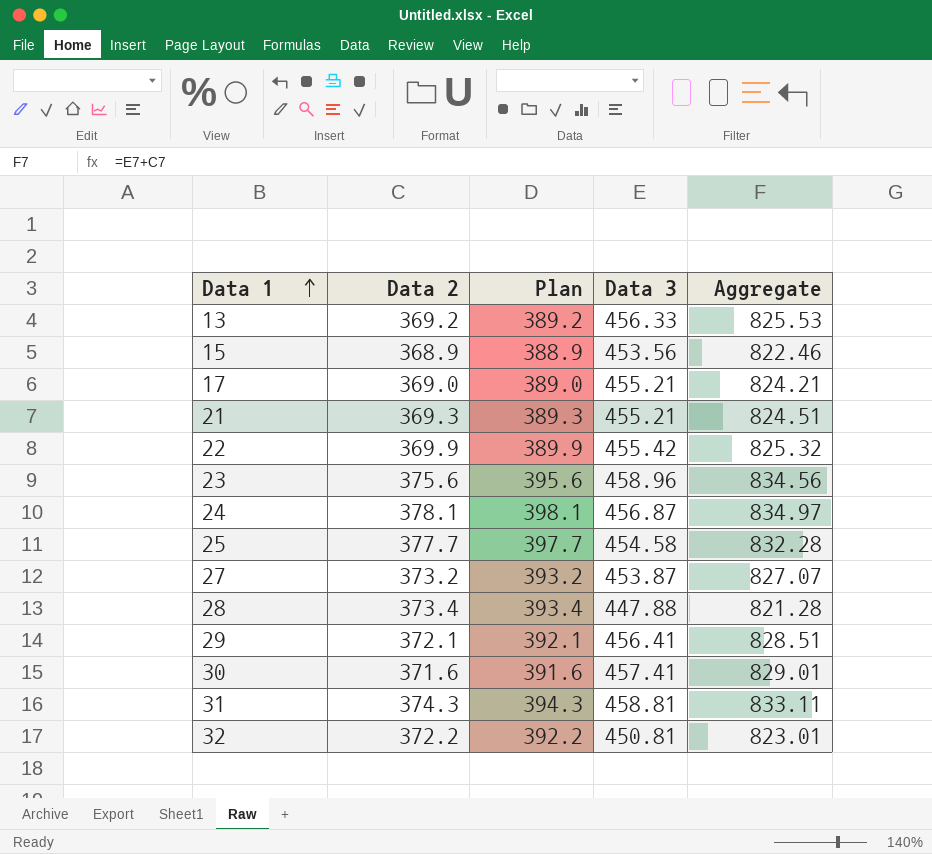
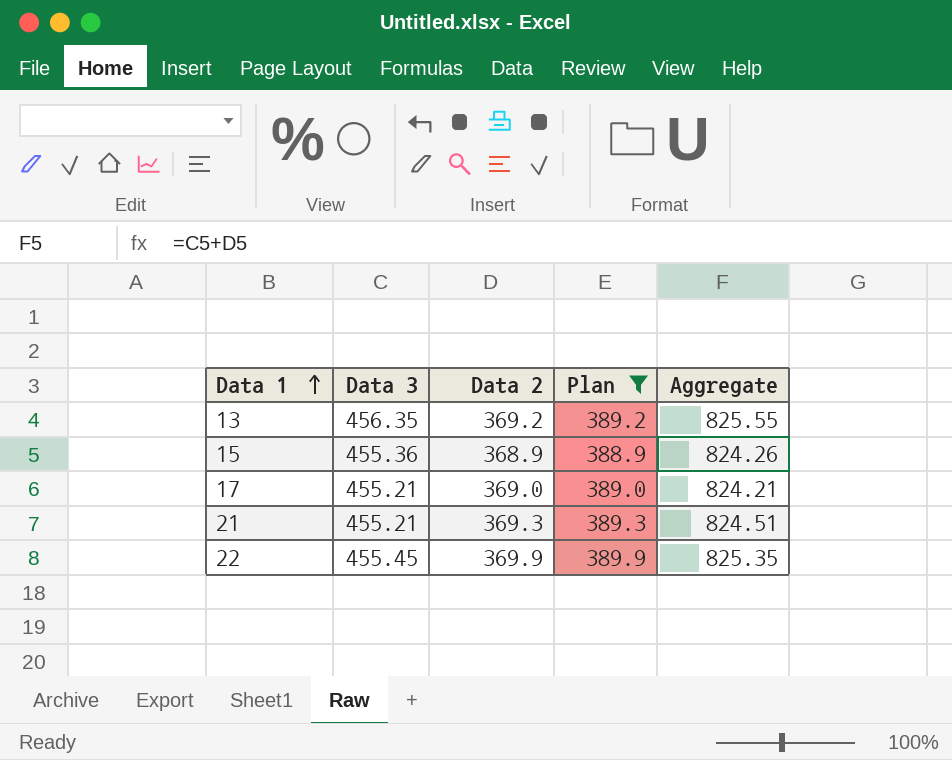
filter: none -> Plan <= 389.9
column Data 3 | position: 4 -> 2
13 | Data 3: 456.33 -> 456.35
13 | Aggregate: 825.53 -> 825.55
15 | Data 3: 453.56 -> 455.36
15 | Aggregate: 822.46 -> 824.26
22 | Data 3: 455.42 -> 455.45
22 | Aggregate: 825.32 -> 825.35

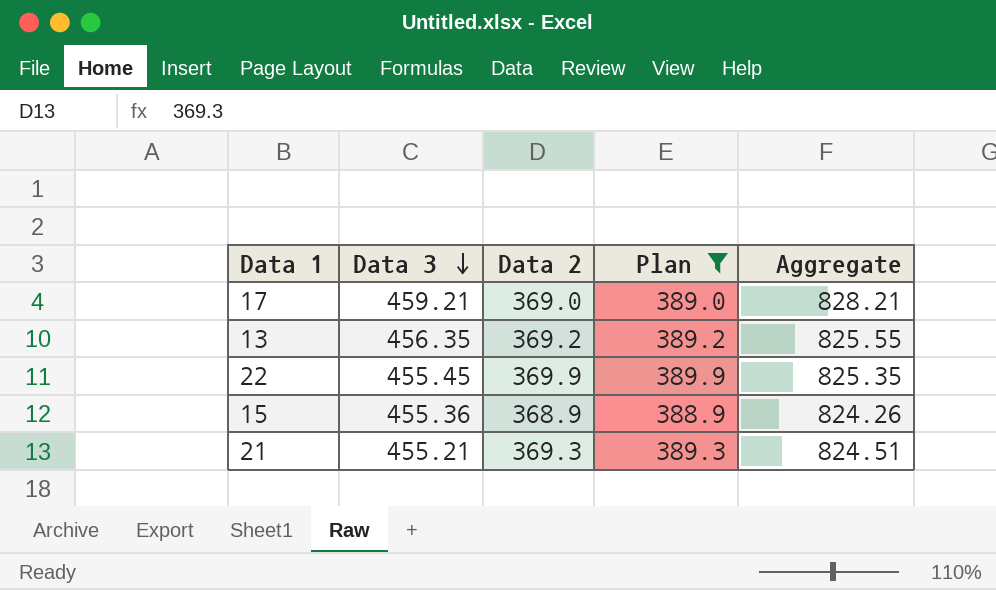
row order: Data 1 ascending -> Data 3 descending
17 | Data 3: 455.21 -> 459.21
17 | Aggregate: 824.21 -> 828.21

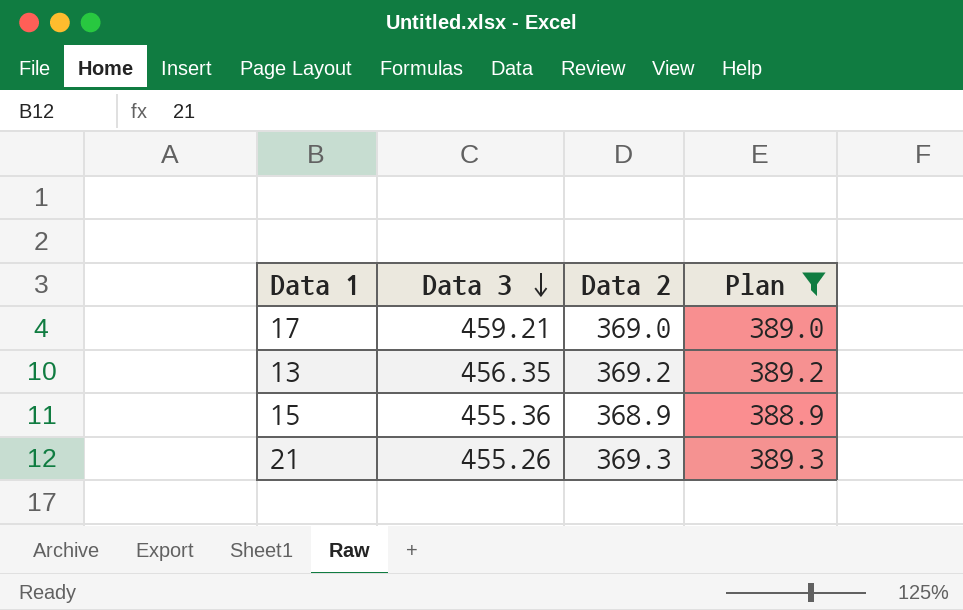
column Aggregate | formula: [Data 3] + [Data 2] -> none
row 22: 455.45 | 369.9 | 389.9 | 825.35 -> none
21 | Data 3: 455.21 -> 455.26

